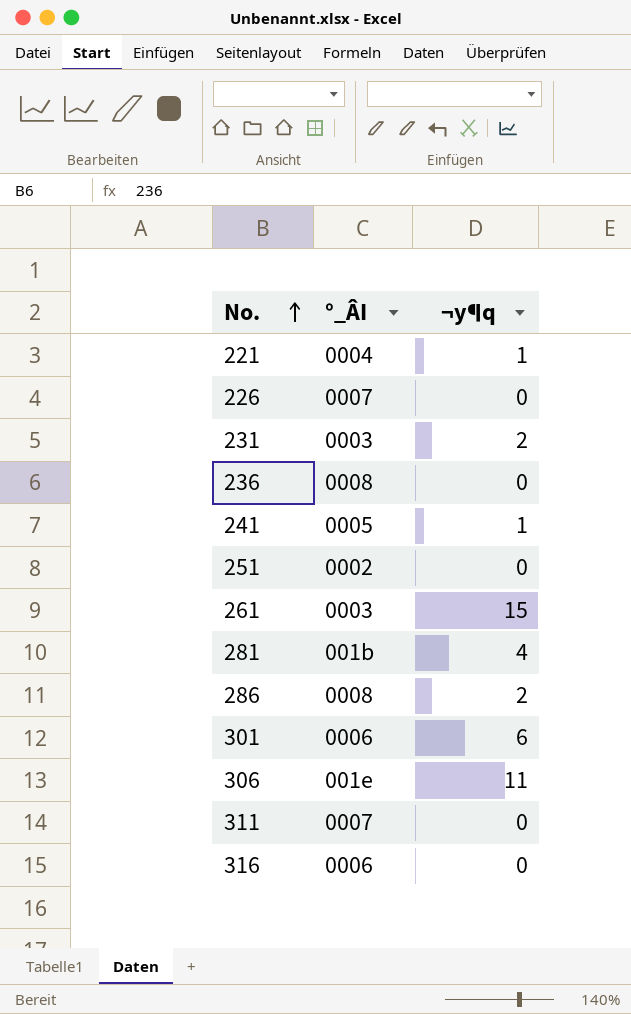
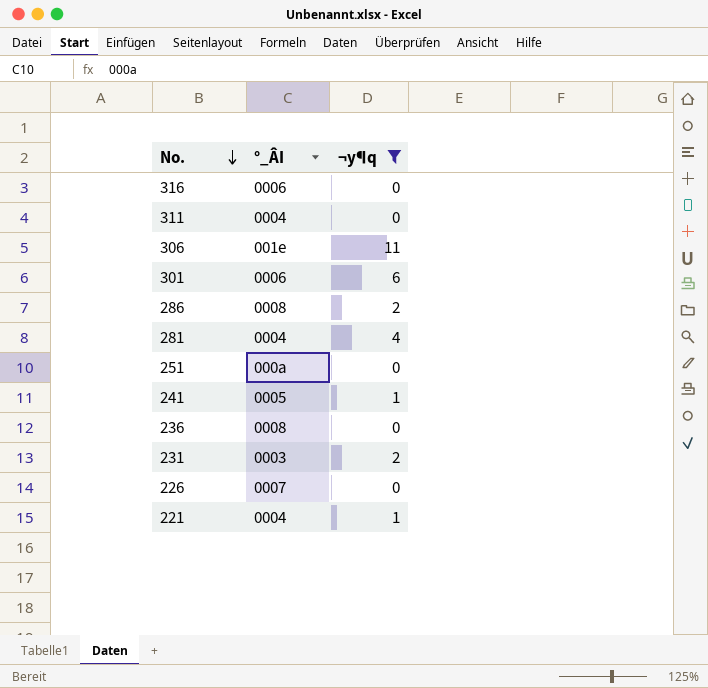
filter: none -> ¬y¶q != 15
row order: No. ascending -> No. descending
311 | °_ÂI: 0007 -> 0004
281 | °_ÂI: 001b -> 0004
251 | °_ÂI: 0002 -> 000a

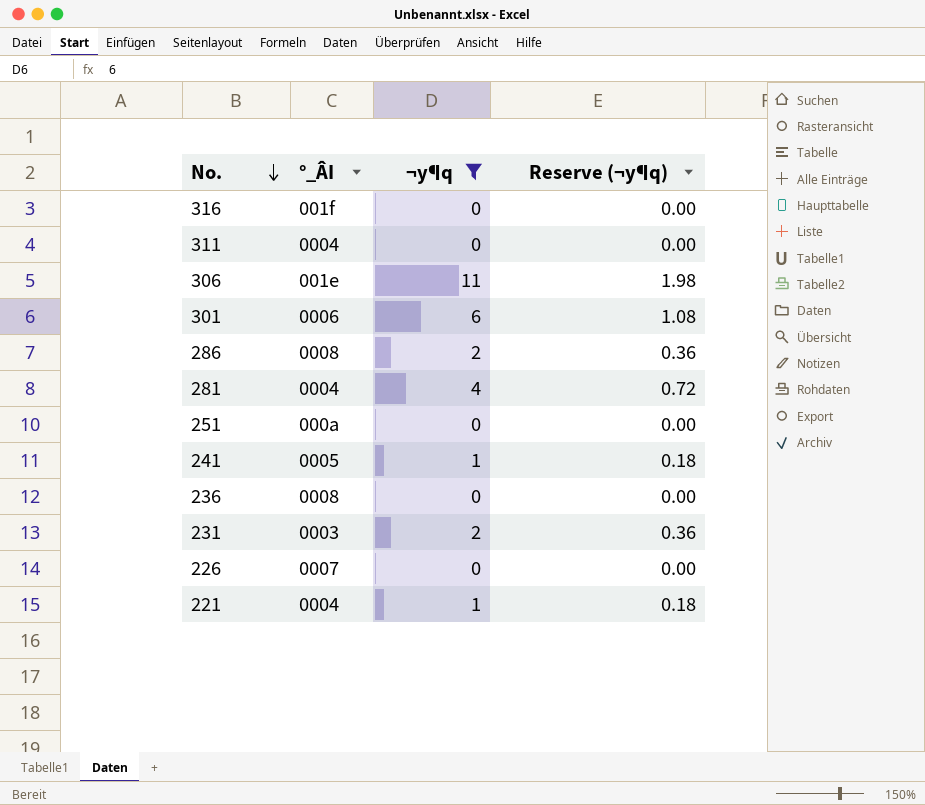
column Reserve (¬y¶q) | formula: none -> [¬y¶q] * 0.18
316 | °_ÂI: 0006 -> 001f

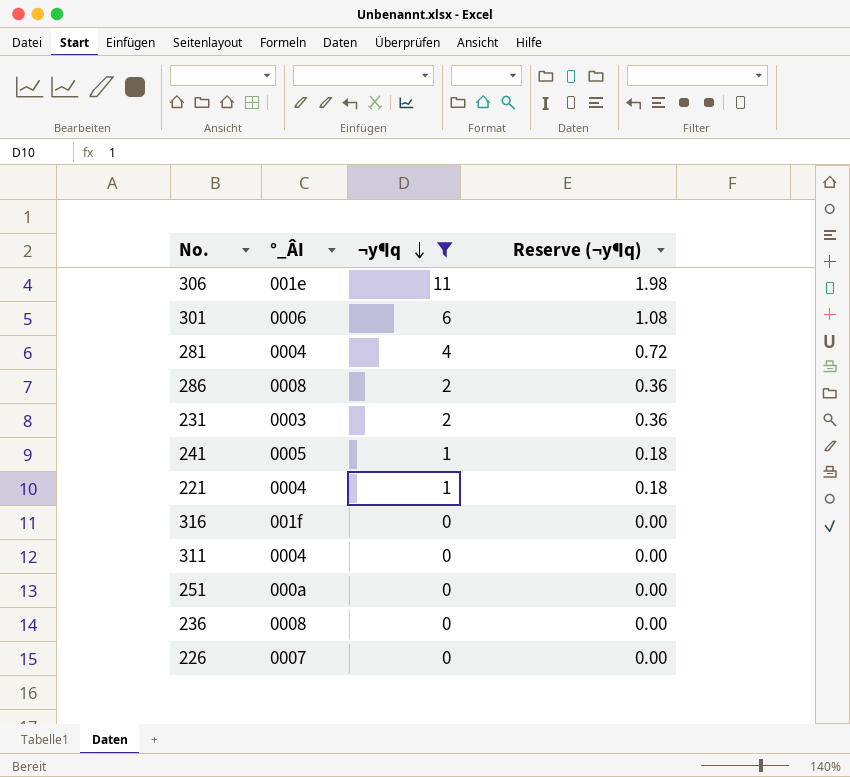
row order: No. descending -> ¬y¶q descending

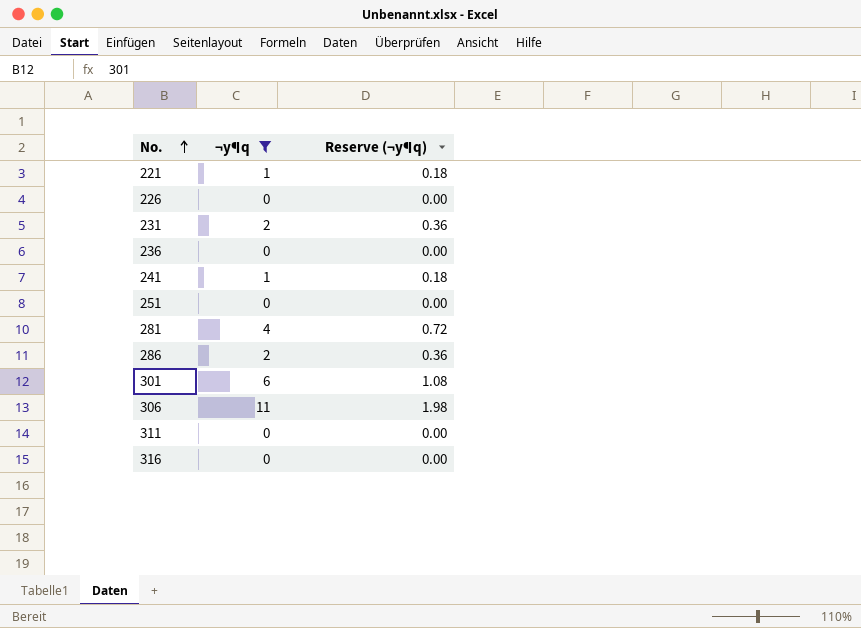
row order: ¬y¶q descending -> No. ascending
column °_ÂI | position: 2 -> none

